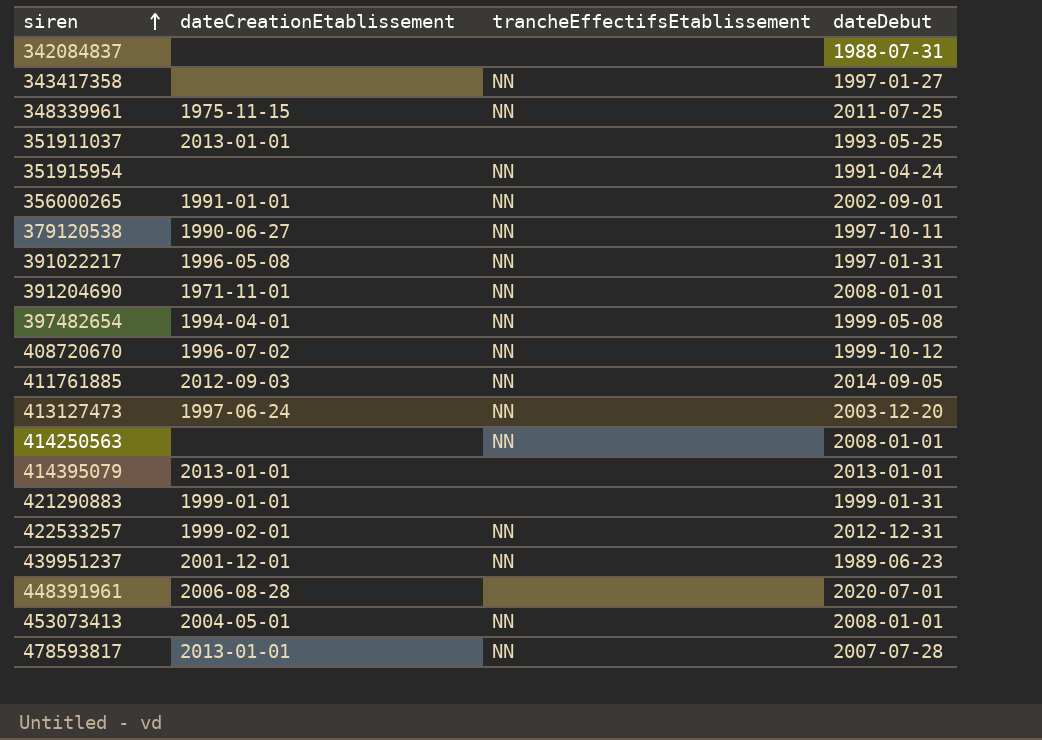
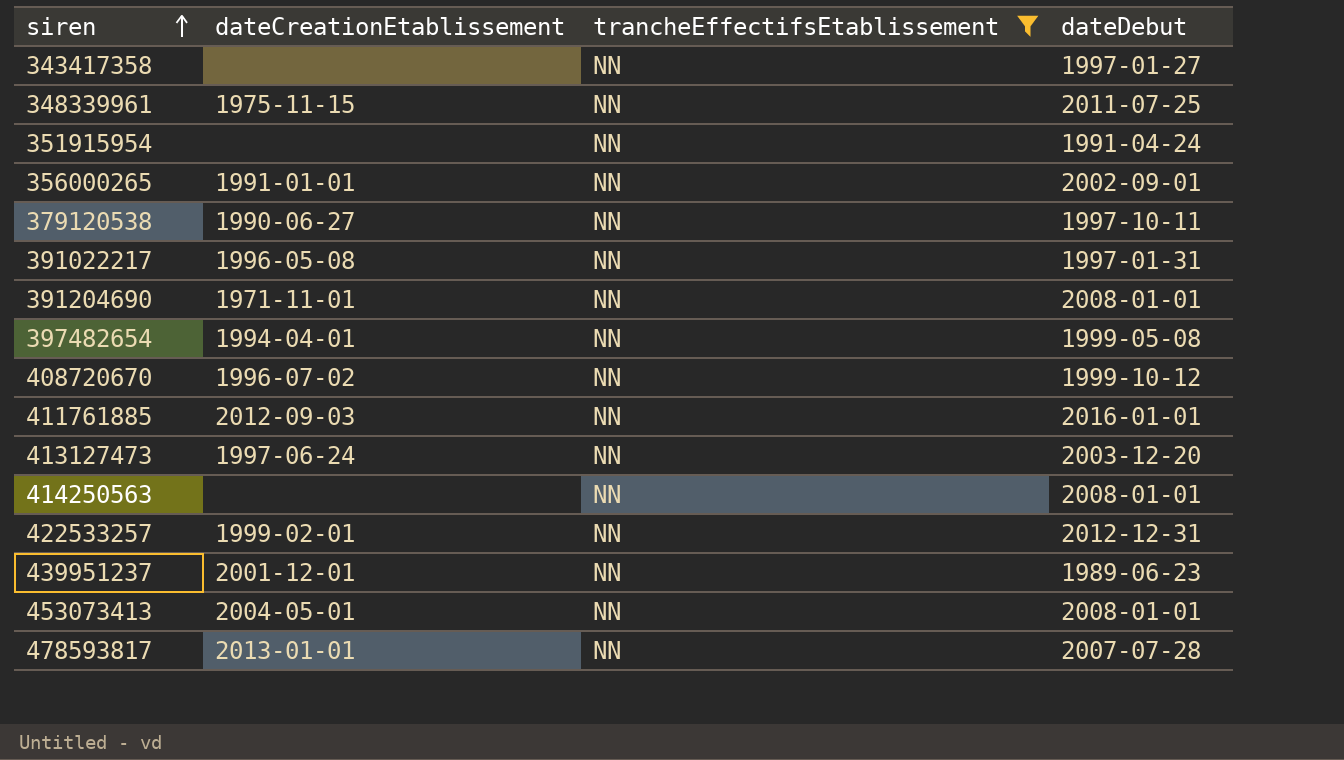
filter: none -> trancheEffectifsEtablissement = NN
411761885 | dateDebut: 2014-09-05 -> 2016-01-01

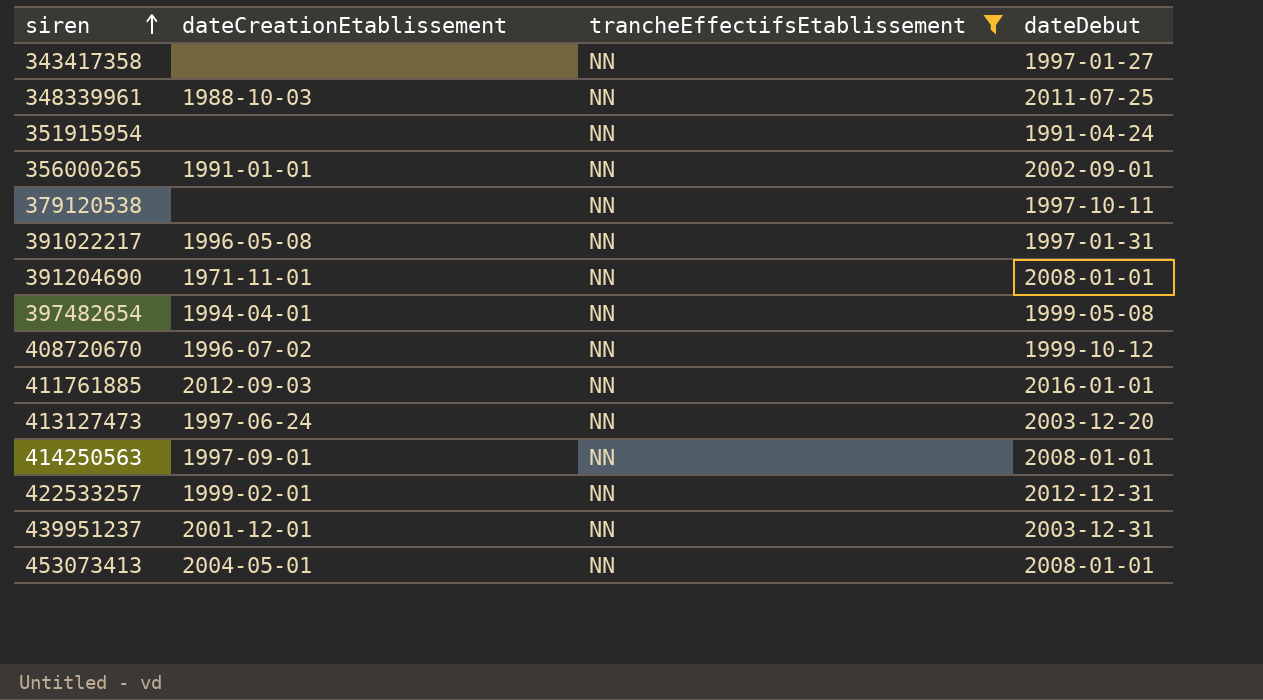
row 478593817: 2013-01-01 | NN | 2007-07-28 -> none
348339961 | dateCreationEtablissement: 1975-11-15 -> 1988-10-03
379120538 | dateCreationEtablissement: 1990-06-27 -> none
414250563 | dateCreationEtablissement: none -> 1997-09-01
439951237 | dateDebut: 1989-06-23 -> 2003-12-31

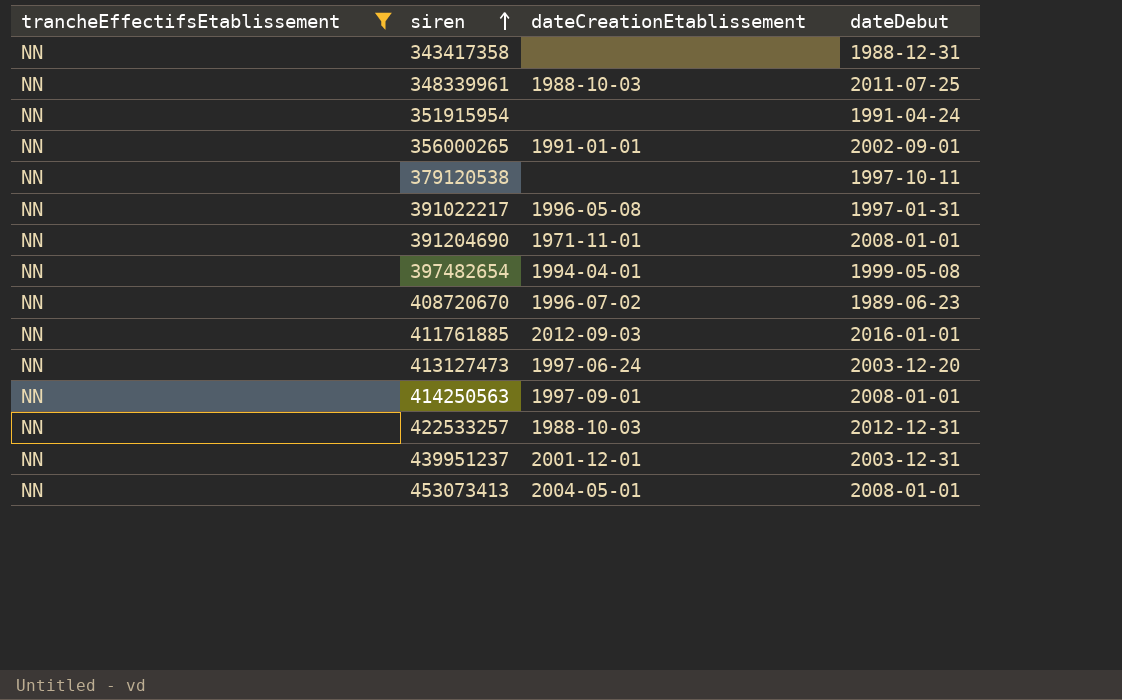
column trancheEffectifsEtablissement | position: 3 -> 1
343417358 | dateDebut: 1997-01-27 -> 1988-12-31
408720670 | dateDebut: 1999-10-12 -> 1989-06-23
422533257 | dateCreationEtablissement: 1999-02-01 -> 1988-10-03

